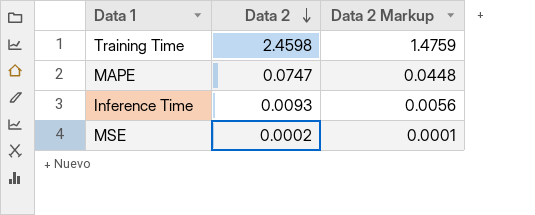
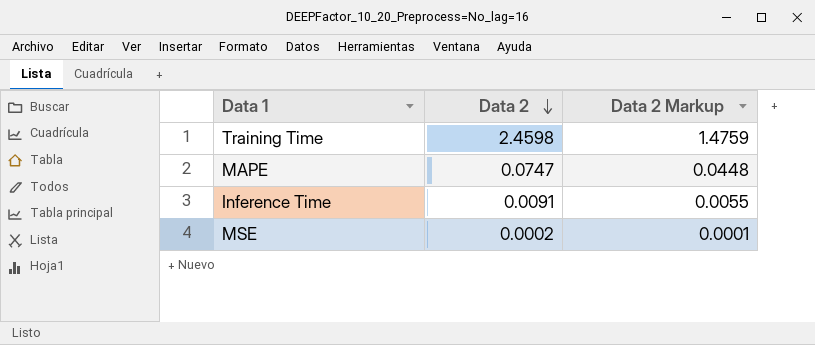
Inference Time | Data 2: 0.0093 -> 0.0091
Inference Time | Data 2 Markup: 0.0056 -> 0.0055

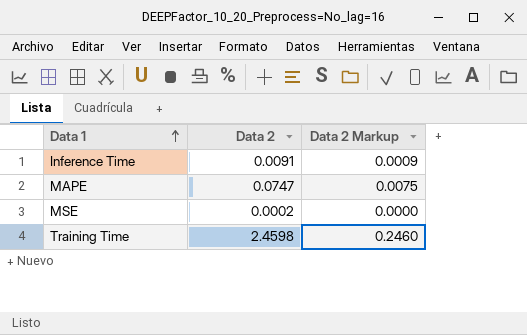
row order: Data 2 descending -> Data 1 ascending
column Data 2 Markup | formula: [Data 2] * 0.6 -> [Data 2] * 0.1

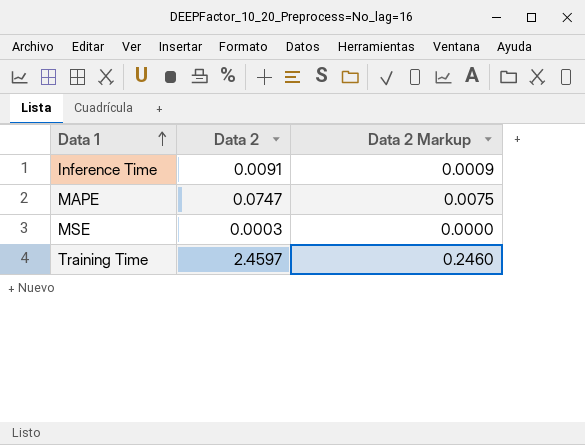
MSE | Data 2: 0.0002 -> 0.0003
Training Time | Data 2: 2.4598 -> 2.4597

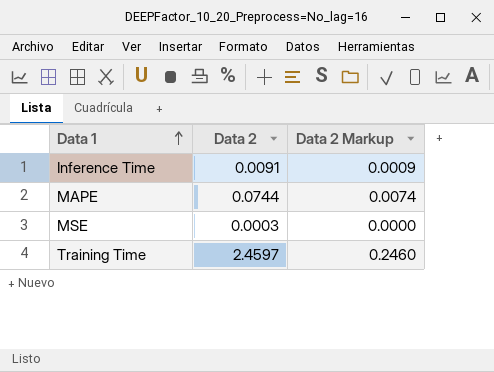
MAPE | Data 2: 0.0747 -> 0.0744
MAPE | Data 2 Markup: 0.0075 -> 0.0074

